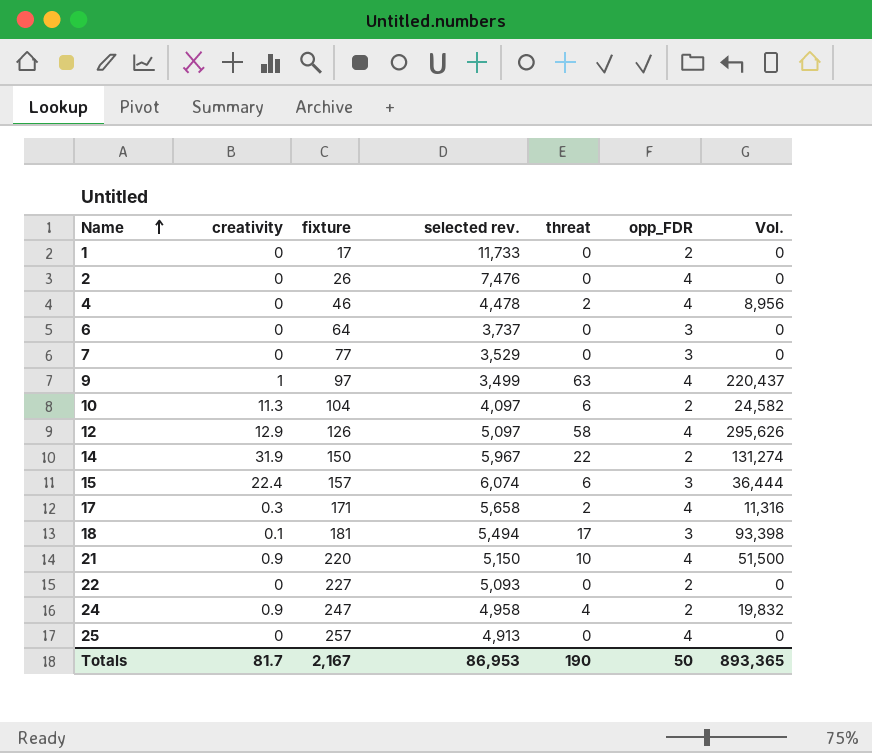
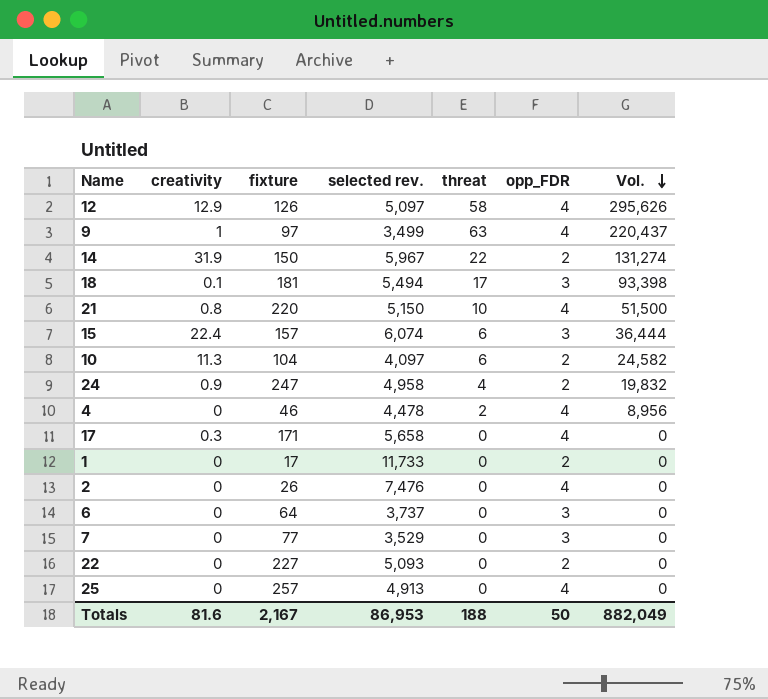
row order: Name ascending -> Vol. descending
21 | creativity: 0.9 -> 0.8
17 | threat: 2 -> 0
17 | Vol.: 11,316 -> 0
Totals | creativity: 81.7 -> 81.6
Totals | threat: 190 -> 188
Totals | Vol.: 893,365 -> 882,049

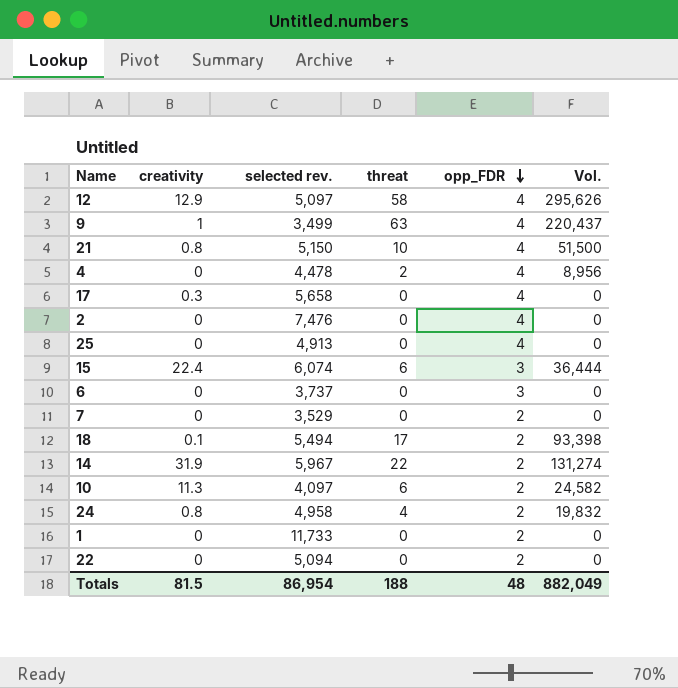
row order: Vol. descending -> opp_FDR descending
column fixture | position: 3 -> none
7 | opp_FDR: 3 -> 2
18 | opp_FDR: 3 -> 2
24 | creativity: 0.9 -> 0.8
22 | selected rev.: 5,093 -> 5,094
Totals | creativity: 81.6 -> 81.5
Totals | selected rev.: 86,953 -> 86,954
Totals | opp_FDR: 50 -> 48

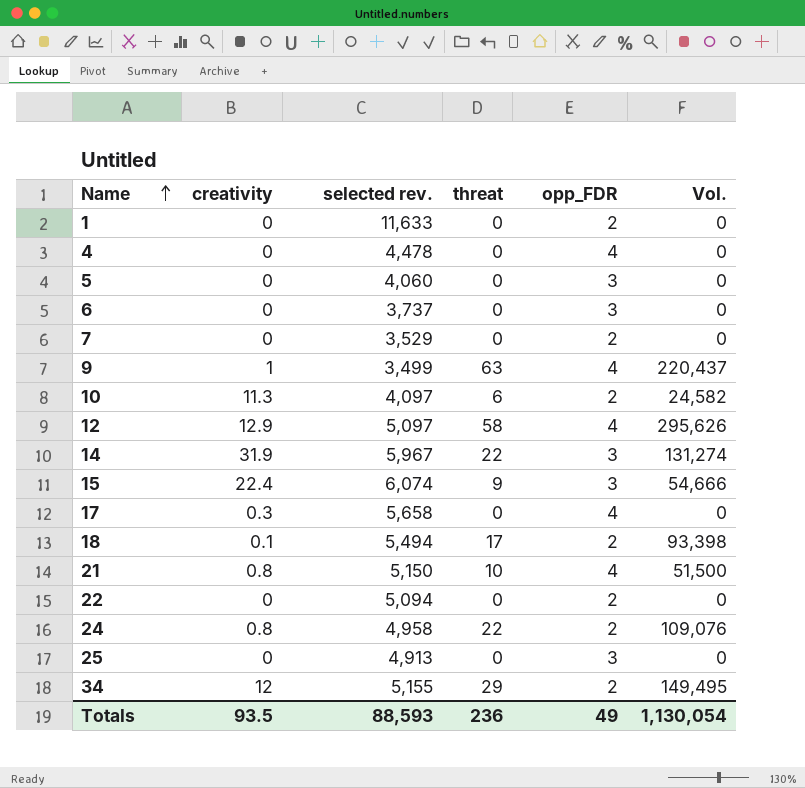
row order: opp_FDR descending -> Name ascending
row 2: 0 | 7,476 | 0 | 4 | 0 -> none
1 | selected rev.: 11,733 -> 11,633
4 | threat: 2 -> 0
4 | Vol.: 8,956 -> 0
row 5: none -> 0 | 4,060 | 0 | 3 | 0
14 | opp_FDR: 2 -> 3
15 | threat: 6 -> 9
15 | Vol.: 36,444 -> 54,666
24 | threat: 4 -> 22
24 | Vol.: 19,832 -> 109,076
25 | opp_FDR: 4 -> 3
row 34: none -> 12 | 5,155 | 29 | 2 | 149,495
Totals | creativity: 81.5 -> 93.5
Totals | selected rev.: 86,954 -> 88,593
Totals | threat: 188 -> 236
Totals | opp_FDR: 48 -> 49
Totals | Vol.: 882,049 -> 1,130,054

